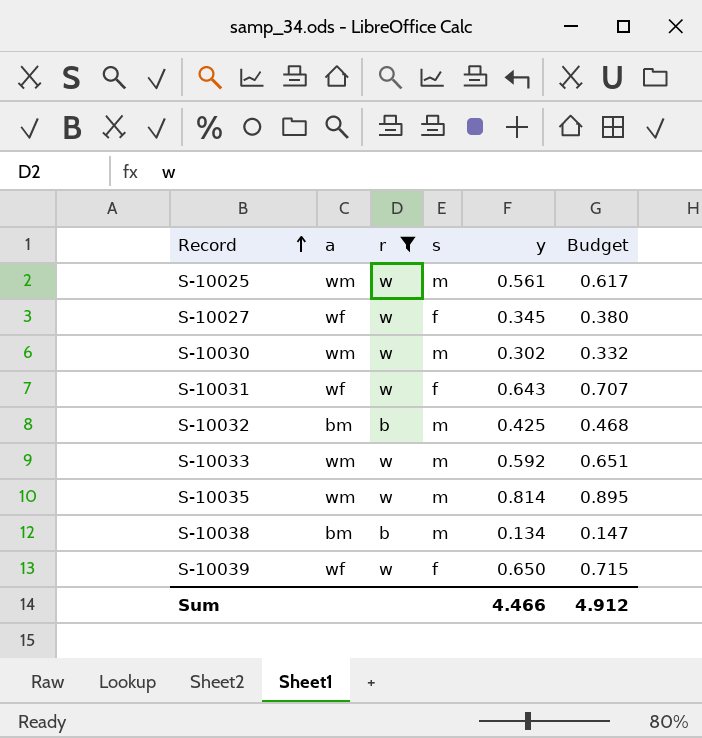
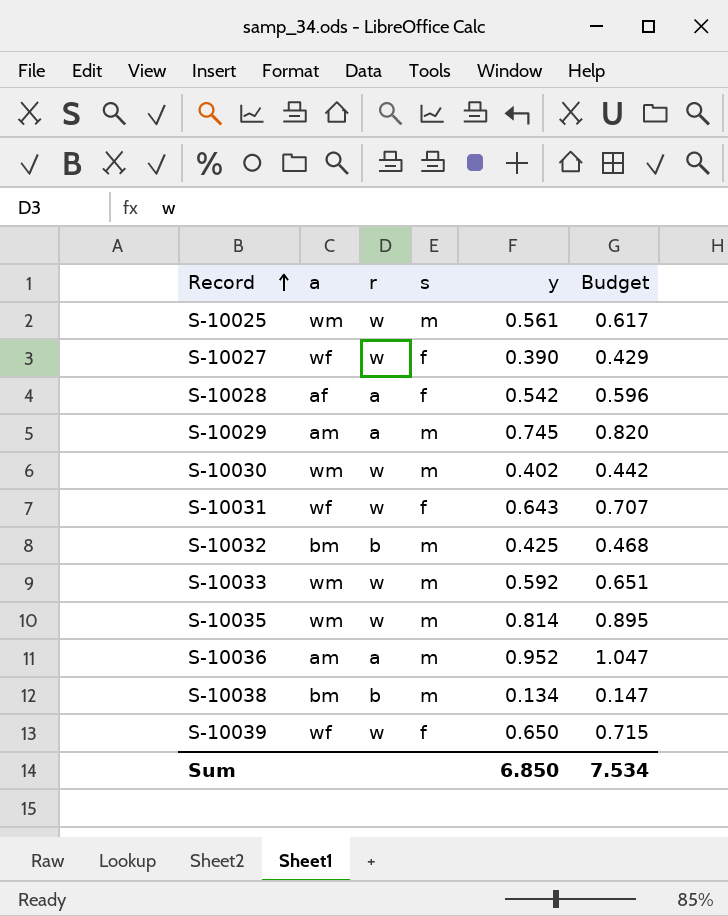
filter: r != a -> none
S-10027 | y: 0.345 -> 0.390
S-10027 | Budget: 0.380 -> 0.429
S-10030 | y: 0.302 -> 0.402
S-10030 | Budget: 0.332 -> 0.442
Sum | y: 4.466 -> 6.850
Sum | Budget: 4.912 -> 7.534

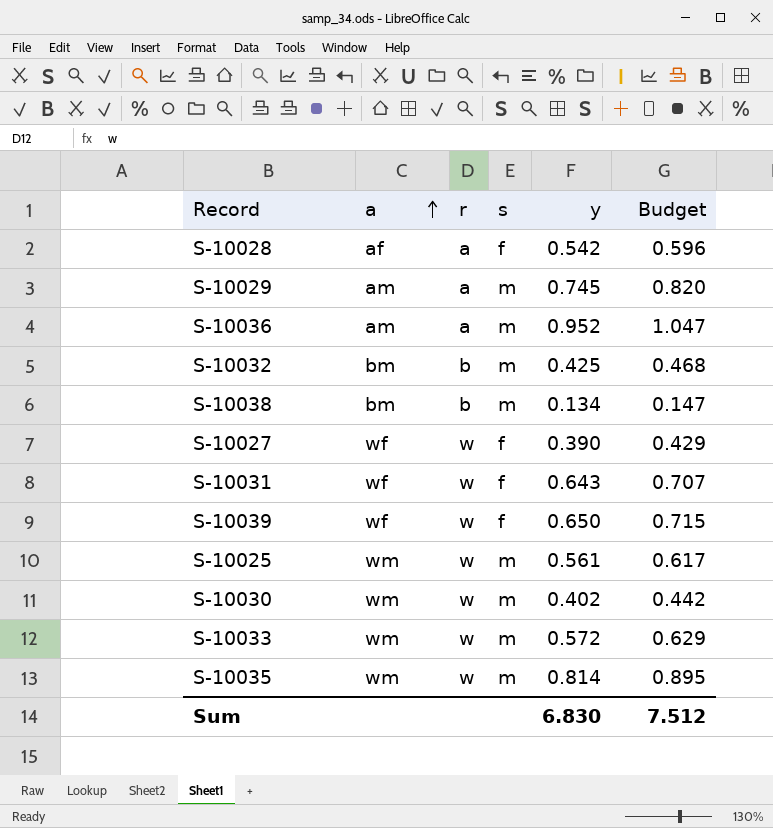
row order: Record ascending -> a ascending
S-10033 | y: 0.592 -> 0.572
S-10033 | Budget: 0.651 -> 0.629
Sum | y: 6.850 -> 6.830
Sum | Budget: 7.534 -> 7.512

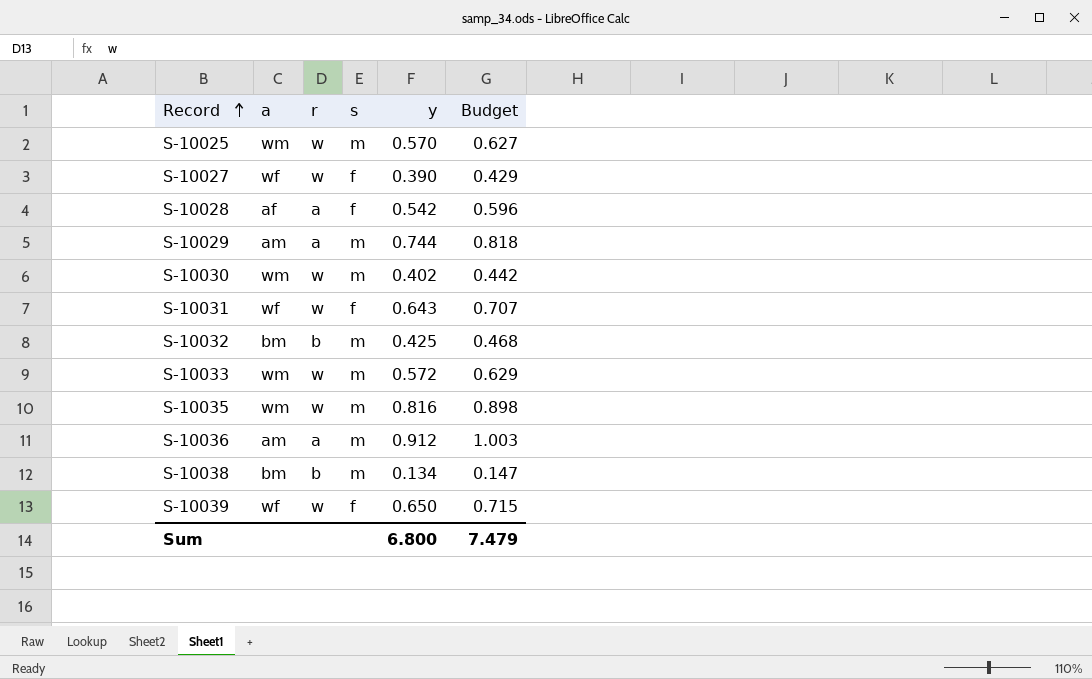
row order: a ascending -> Record ascending
S-10025 | y: 0.561 -> 0.570
S-10025 | Budget: 0.617 -> 0.627
S-10029 | y: 0.745 -> 0.744
S-10029 | Budget: 0.820 -> 0.818
S-10035 | y: 0.814 -> 0.816
S-10035 | Budget: 0.895 -> 0.898
S-10036 | y: 0.952 -> 0.912
S-10036 | Budget: 1.047 -> 1.003
Sum | y: 6.830 -> 6.800
Sum | Budget: 7.512 -> 7.479

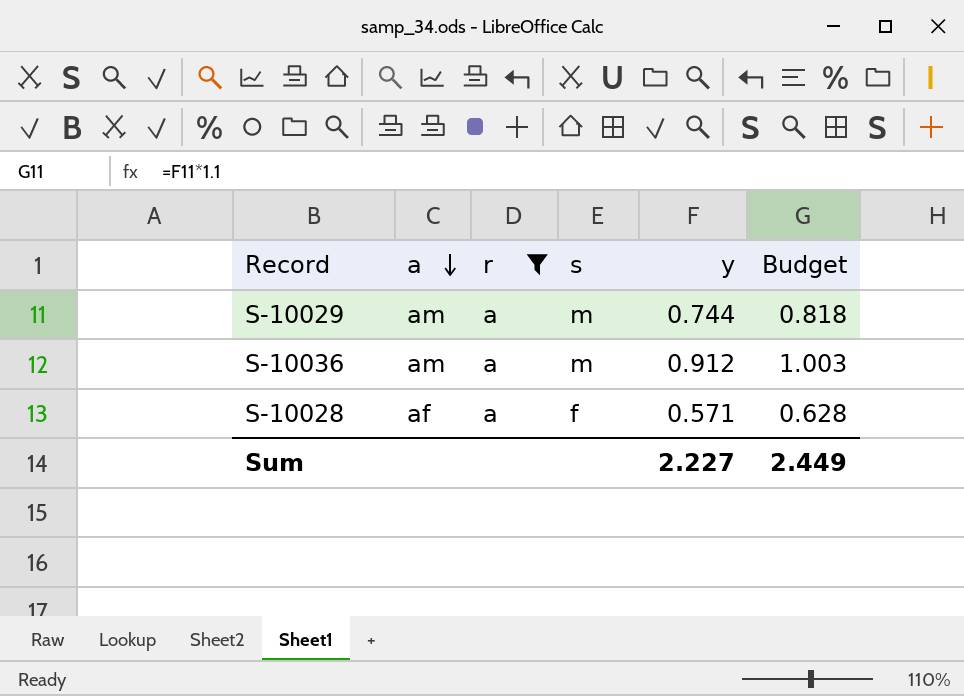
filter: none -> r = a
row order: Record ascending -> a descending
S-10028 | y: 0.542 -> 0.571
S-10028 | Budget: 0.596 -> 0.628
Sum | y: 6.800 -> 2.227
Sum | Budget: 7.479 -> 2.449

